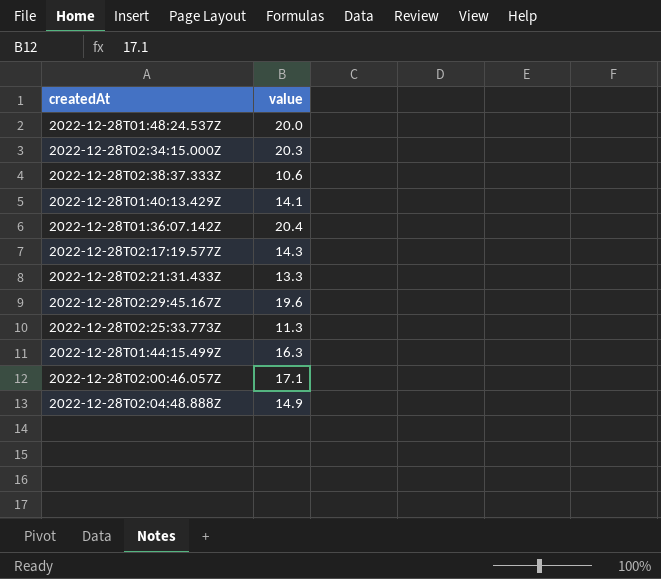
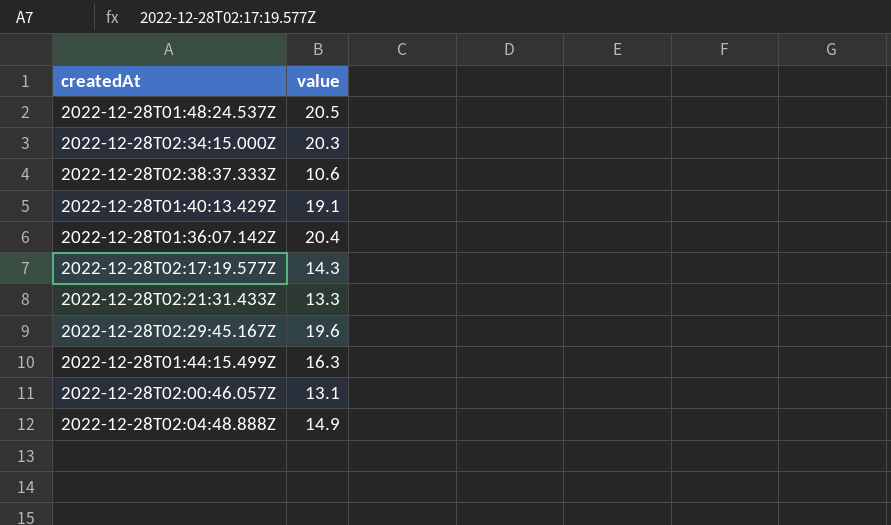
row 2022-12-28T02:25:33.773Z: 11.3 -> none
2022-12-28T01:48:24.537Z | value: 20.0 -> 20.5
2022-12-28T01:40:13.429Z | value: 14.1 -> 19.1
2022-12-28T02:00:46.057Z | value: 17.1 -> 13.1

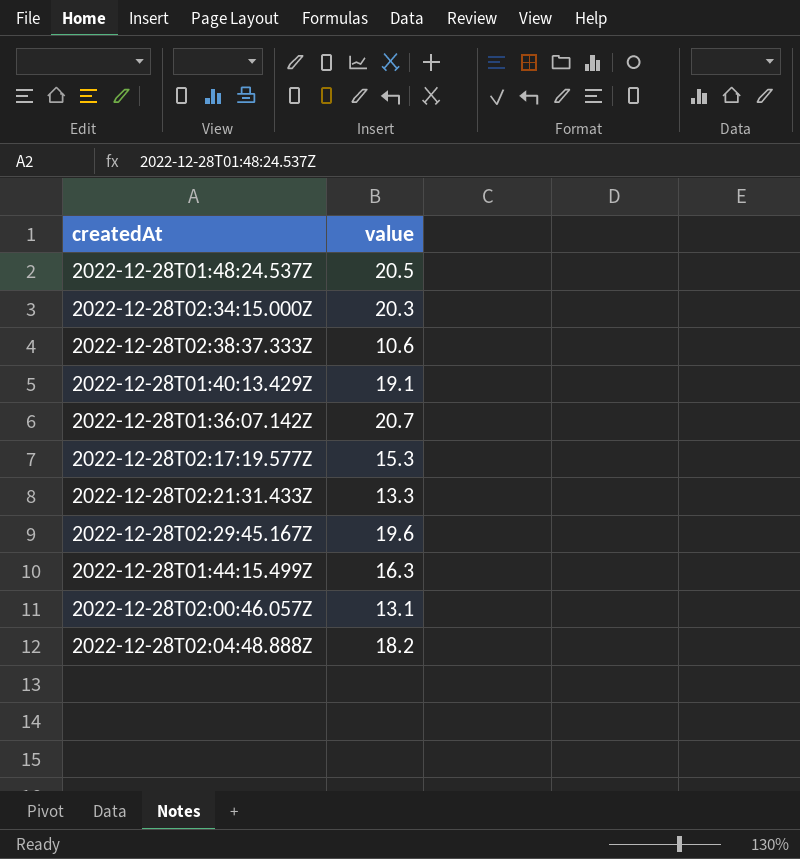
2022-12-28T01:36:07.142Z | value: 20.4 -> 20.7
2022-12-28T02:17:19.577Z | value: 14.3 -> 15.3
2022-12-28T02:04:48.888Z | value: 14.9 -> 18.2

